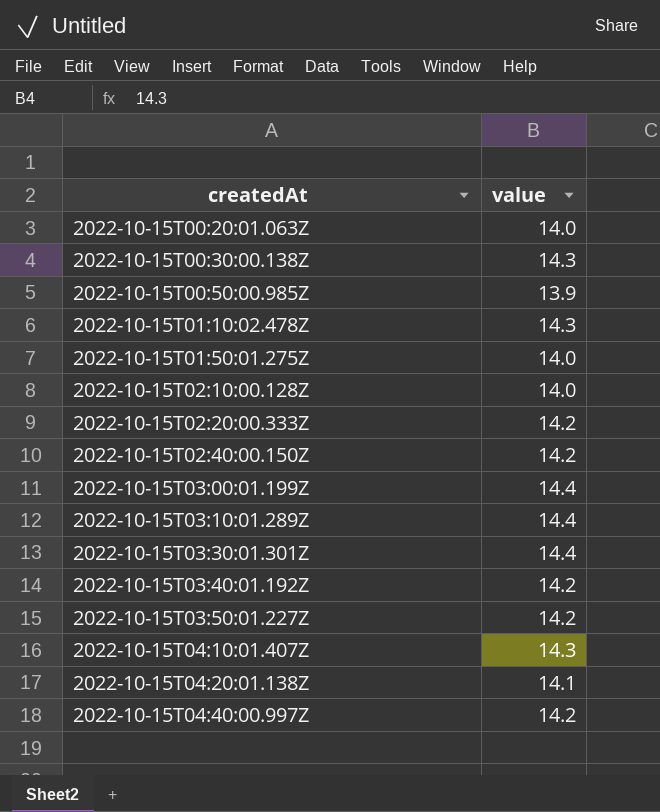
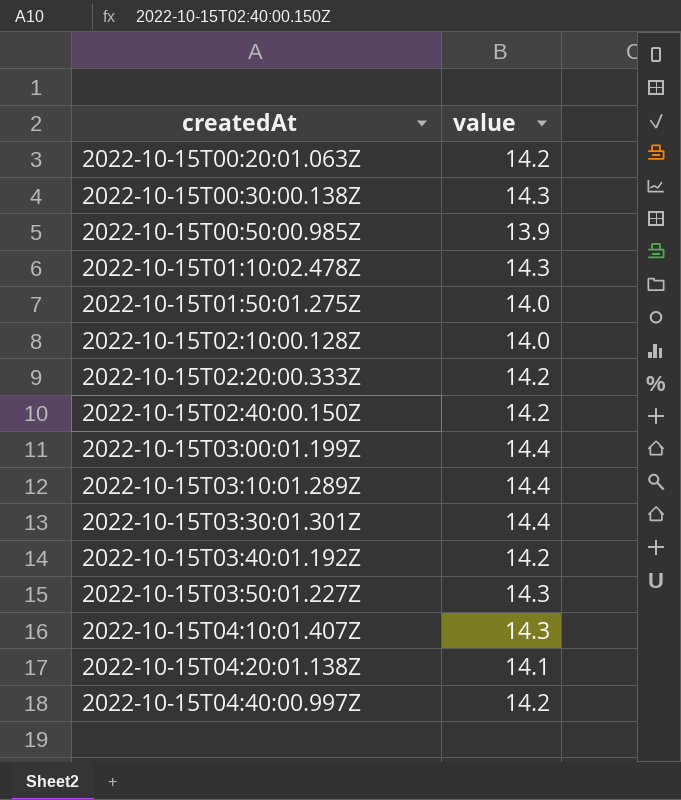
2022-10-15T00:20:01.063Z | value: 14.0 -> 14.2
2022-10-15T03:50:01.227Z | value: 14.2 -> 14.3

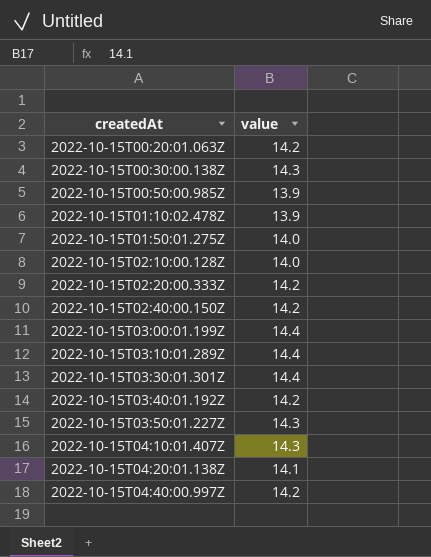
2022-10-15T01:10:02.478Z | value: 14.3 -> 13.9

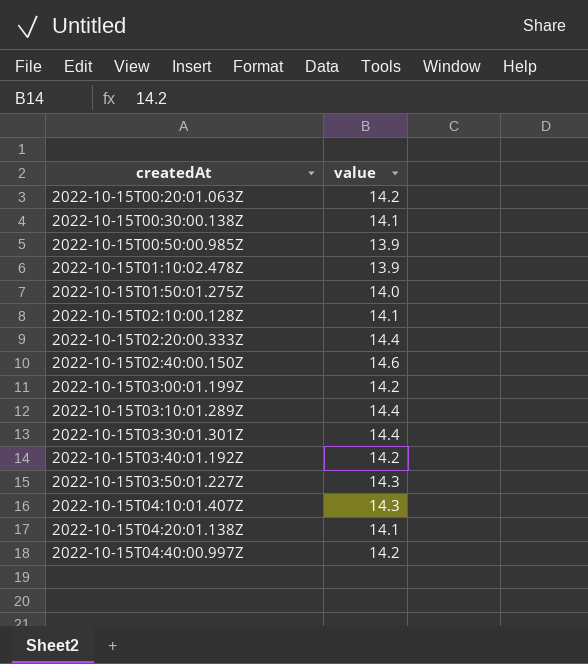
2022-10-15T00:30:00.138Z | value: 14.3 -> 14.1
2022-10-15T02:10:00.128Z | value: 14.0 -> 14.1
2022-10-15T02:20:00.333Z | value: 14.2 -> 14.4
2022-10-15T02:40:00.150Z | value: 14.2 -> 14.6
2022-10-15T03:00:01.199Z | value: 14.4 -> 14.2

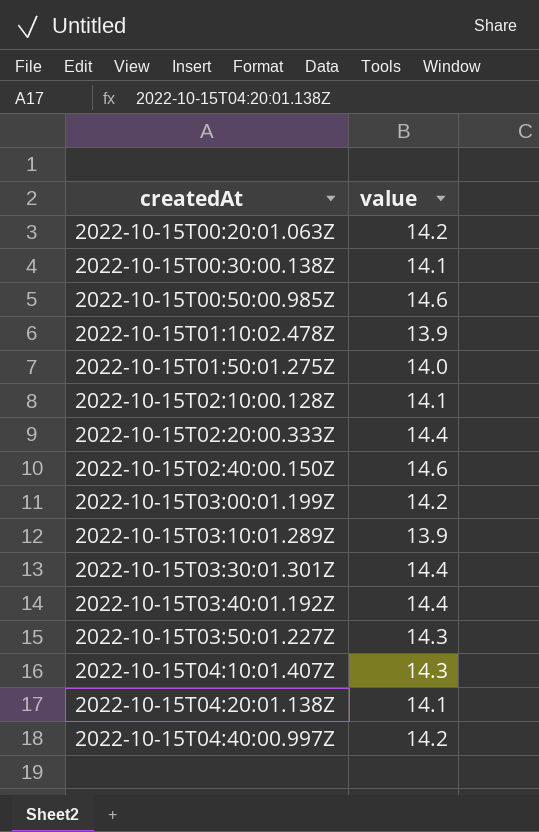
2022-10-15T00:50:00.985Z | value: 13.9 -> 14.6
2022-10-15T03:10:01.289Z | value: 14.4 -> 13.9
2022-10-15T03:40:01.192Z | value: 14.2 -> 14.4

